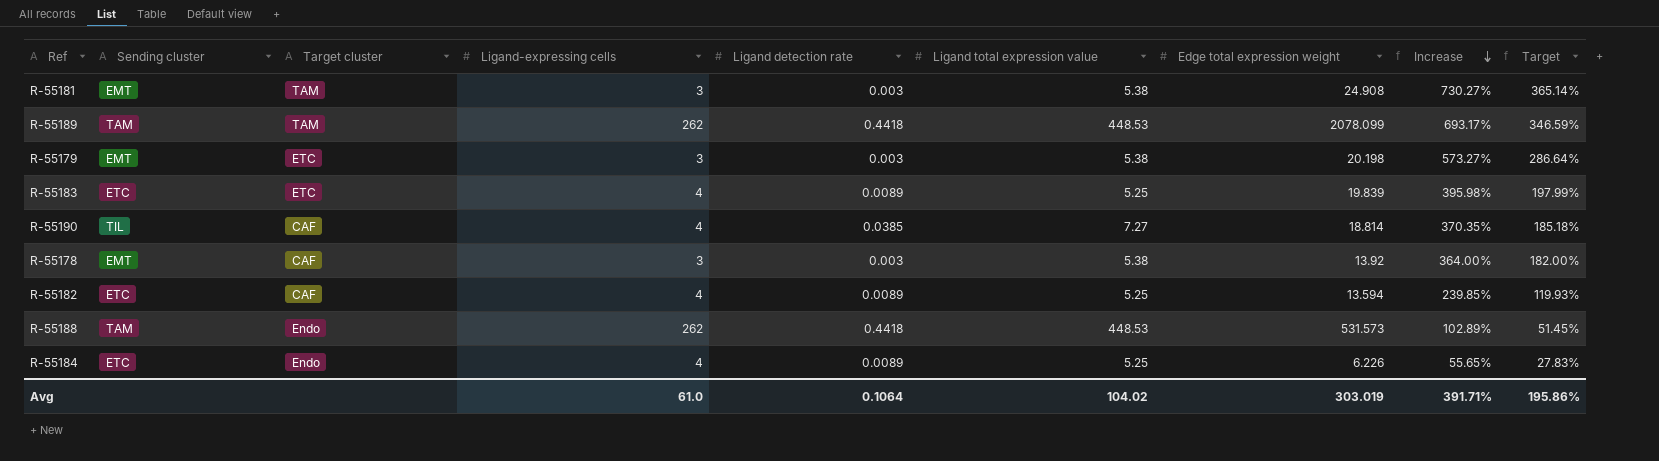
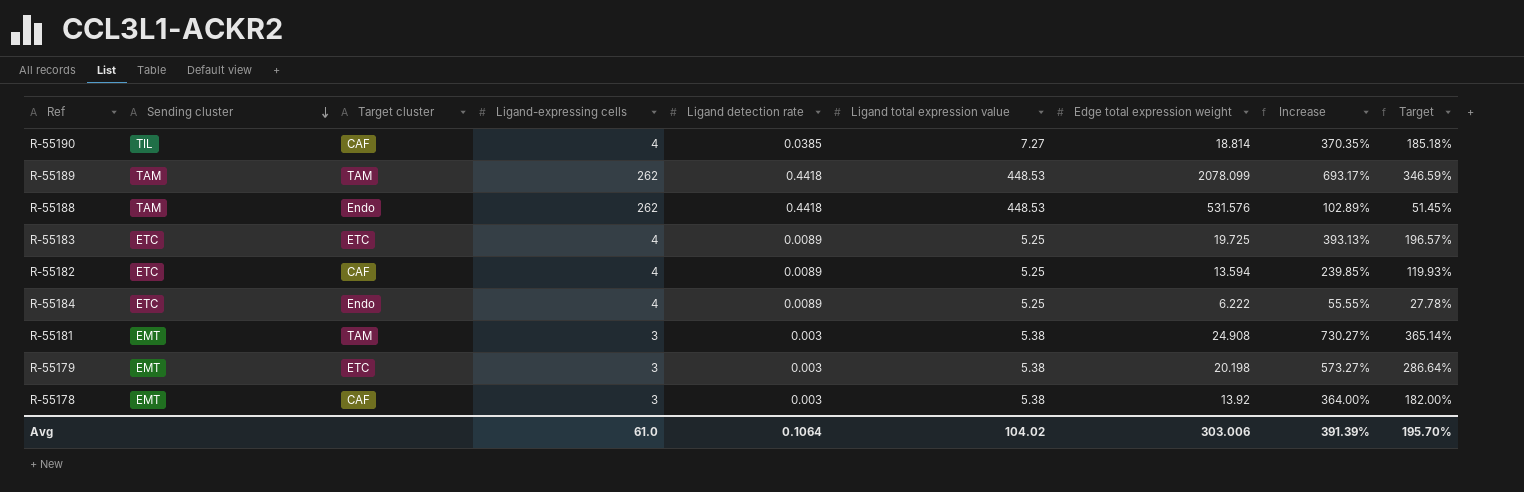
row order: Increase descending -> Sending cluster descending
R-55188 | Edge total expression weight: 531.573 -> 531.576
R-55183 | Edge total expression weight: 19.839 -> 19.725
R-55183 | Increase: 395.98% -> 393.13%
R-55183 | Target: 197.99% -> 196.57%
R-55184 | Edge total expression weight: 6.226 -> 6.222
R-55184 | Increase: 55.65% -> 55.55%
R-55184 | Target: 27.83% -> 27.78%
Avg | Edge total expression weight: 303.019 -> 303.006
Avg | Increase: 391.71% -> 391.39%
Avg | Target: 195.86% -> 195.70%

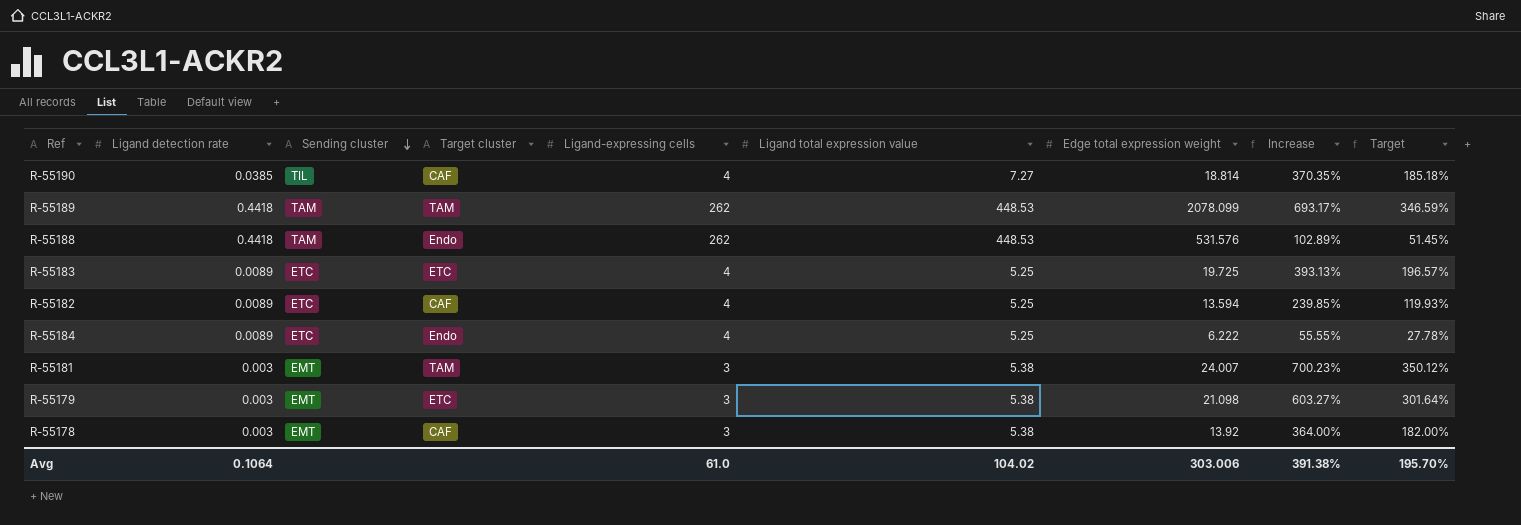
column Ligand detection rate | position: 5 -> 2
R-55181 | Edge total expression weight: 24.908 -> 24.007
R-55181 | Increase: 730.27% -> 700.23%
R-55181 | Target: 365.14% -> 350.12%
R-55179 | Edge total expression weight: 20.198 -> 21.098
R-55179 | Increase: 573.27% -> 603.27%
R-55179 | Target: 286.64% -> 301.64%
Avg | Increase: 391.39% -> 391.38%

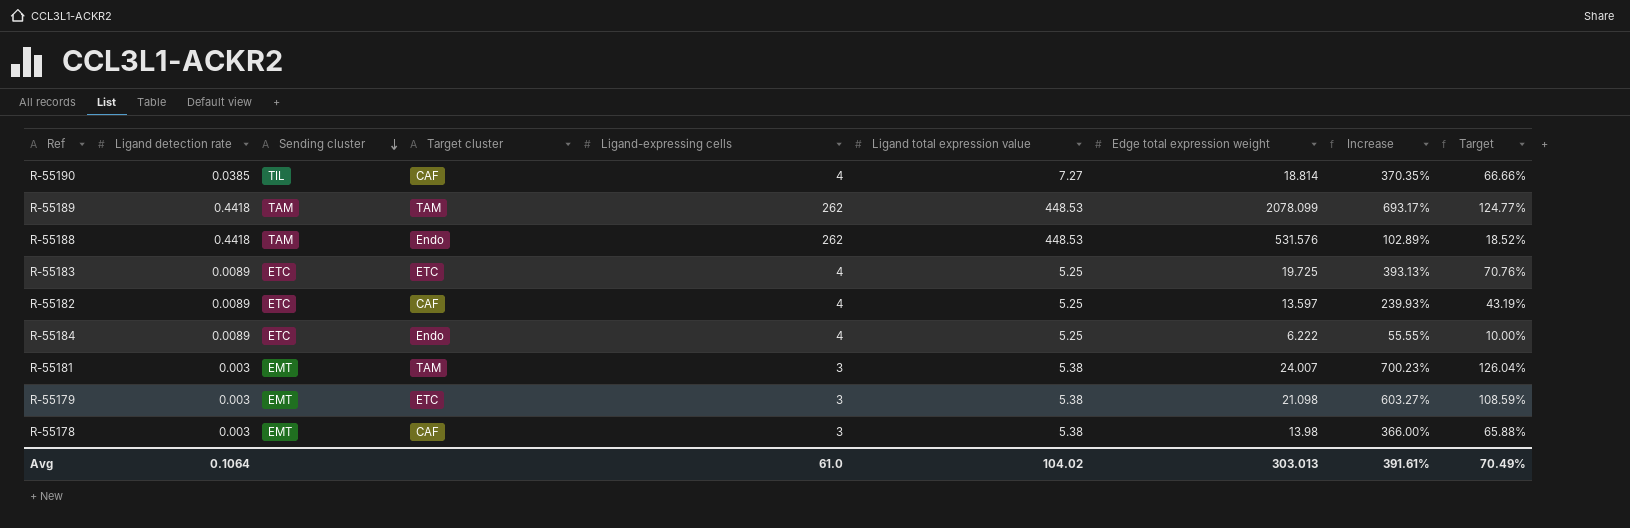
column Target | formula: [Increase] * 0.5 -> [Increase] * 0.18
R-55182 | Edge total expression weight: 13.594 -> 13.597
R-55182 | Increase: 239.85% -> 239.93%
R-55178 | Edge total expression weight: 13.92 -> 13.98
R-55178 | Increase: 364.00% -> 366.00%
Avg | Edge total expression weight: 303.006 -> 303.013
Avg | Increase: 391.38% -> 391.61%
Avg | Target: 195.70% -> 70.49%

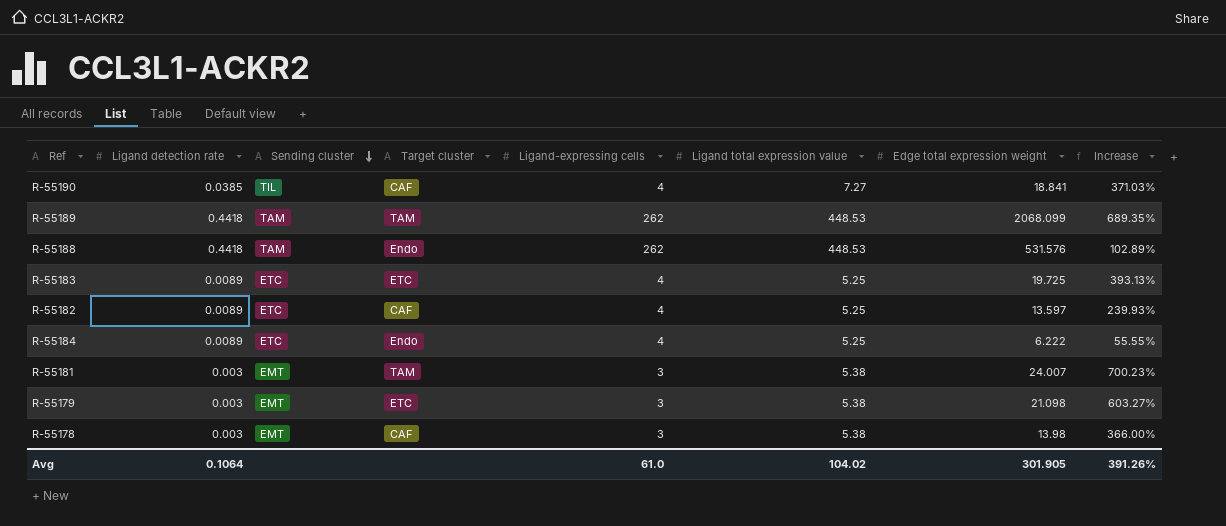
column Target | formula: [Increase] * 0.18 -> none
R-55190 | Edge total expression weight: 18.814 -> 18.841
R-55190 | Increase: 370.35% -> 371.03%
R-55189 | Edge total expression weight: 2078.099 -> 2068.099
R-55189 | Increase: 693.17% -> 689.35%
Avg | Edge total expression weight: 303.013 -> 301.905
Avg | Increase: 391.61% -> 391.26%

